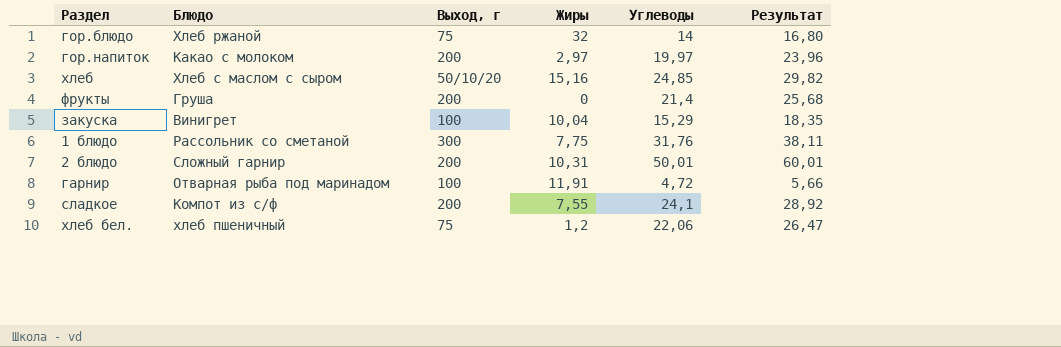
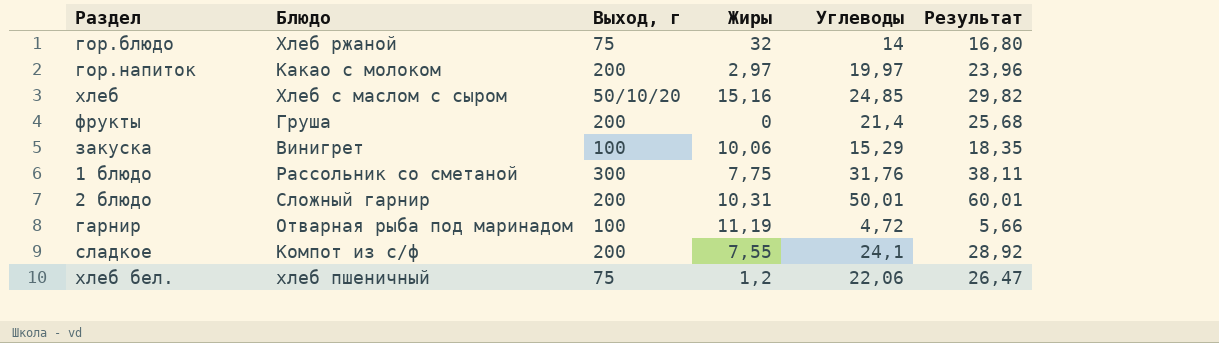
закуска | Жиры: 10,04 -> 10,06
гарнир | Жиры: 11,91 -> 11,19

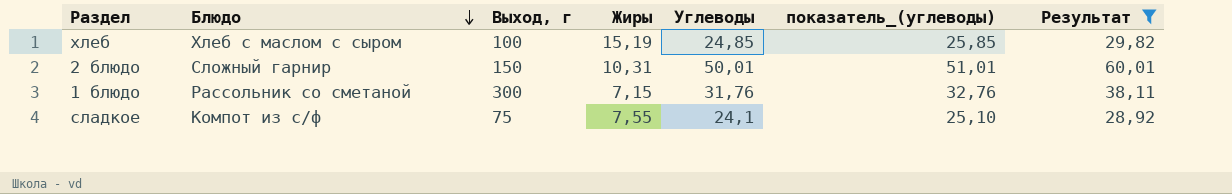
filter: none -> Результат >= 28,92
row order: none -> Блюдо descending
column показатель_(углеводы) | formula: none -> [Углеводы] + 1
хлеб | Выход, г: 50/10/20 -> 100
хлеб | Жиры: 15,16 -> 15,19
2 блюдо | Выход, г: 200 -> 150
1 блюдо | Жиры: 7,75 -> 7,15
сладкое | Выход, г: 200 -> 75

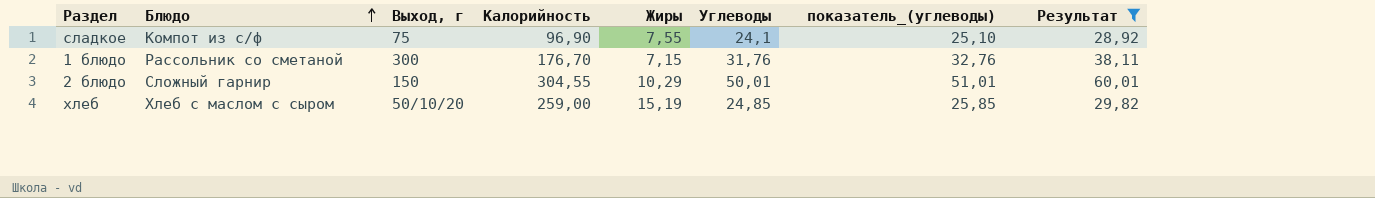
row order: Блюдо descending -> Блюдо ascending
column Калорийность | position: none -> 4
2 блюдо | Жиры: 10,31 -> 10,29
хлеб | Выход, г: 100 -> 50/10/20

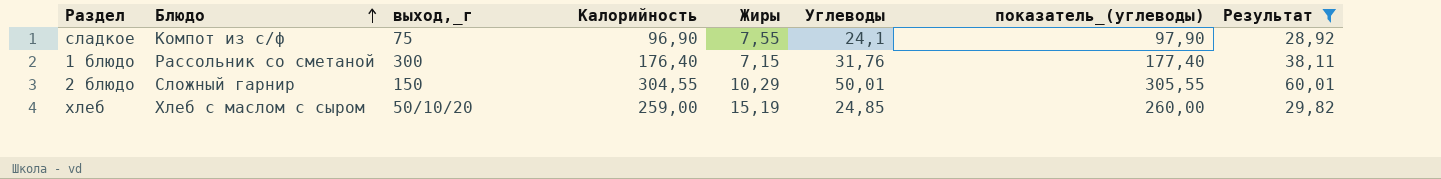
column name: Выход, г -> выход,_г
column показатель_(углеводы) | formula: [Углеводы] + 1 -> [Калорийность] + 1
1 блюдо | Калорийность: 176,70 -> 176,40

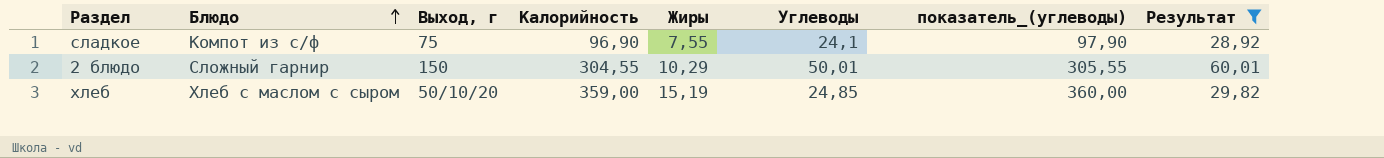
column name: выход,_г -> Выход, г
row 1 блюдо: Рассольник со сметаной | 300 | 176,40 | 7,15 | 31,76 | 177,40 | 38,11 -> none
хлеб | Калорийность: 259,00 -> 359,00
хлеб | показатель_(углеводы): 260,00 -> 360,00

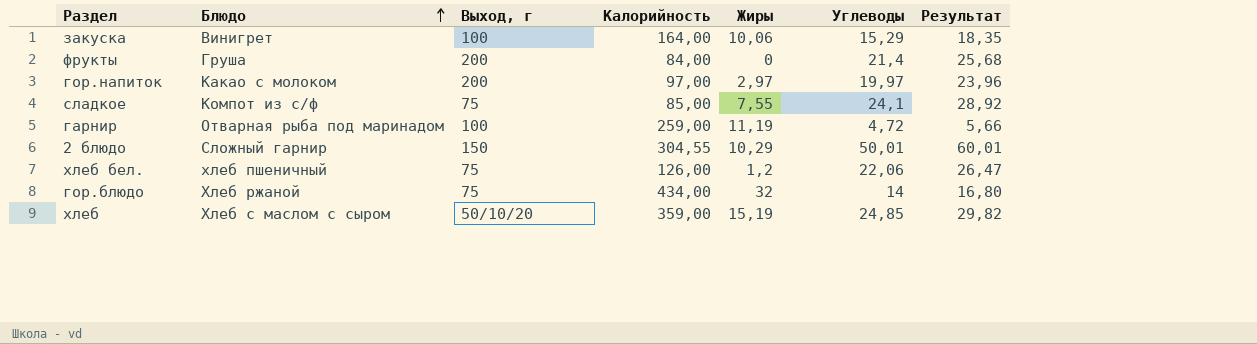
filter: Результат >= 28,92 -> none
column показатель_(углеводы) | formula: [Калорийность] + 1 -> none
сладкое | Калорийность: 96,90 -> 85,00

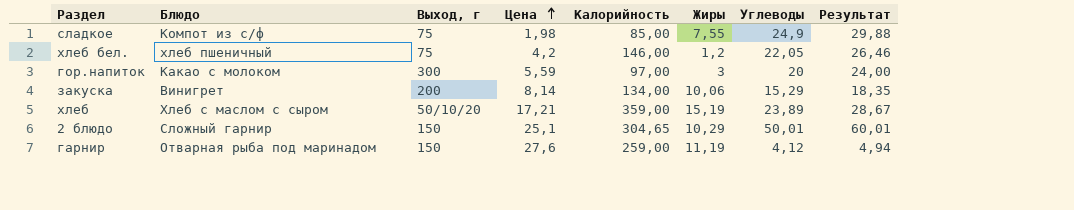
row order: Блюдо ascending -> Цена ascending
column Цена | position: none -> 4
row фрукты: Груша | 200 | 84,00 | 0 | 21,4 | 25,68 -> none
row гор.блюдо: Хлеб ржаной | 75 | 434,00 | 32 | 14 | 16,80 -> none
сладкое | Углеводы: 24,1 -> 24,9
сладкое | Результат: 28,92 -> 29,88
хлеб бел. | Калорийность: 126,00 -> 146,00
хлеб бел. | Углеводы: 22,06 -> 22,05
хлеб бел. | Результат: 26,47 -> 26,46
гор.напиток | Выход, г: 200 -> 300
гор.напиток | Жиры: 2,97 -> 3
гор.напиток | Углеводы: 19,97 -> 20
гор.напиток | Результат: 23,96 -> 24,00
закуска | Выход, г: 100 -> 200
закуска | Калорийность: 164,00 -> 134,00
хлеб | Углеводы: 24,85 -> 23,89
хлеб | Результат: 29,82 -> 28,67
2 блюдо | Калорийность: 304,55 -> 304,65
гарнир | Выход, г: 100 -> 150
гарнир | Углеводы: 4,72 -> 4,12
гарнир | Результат: 5,66 -> 4,94

